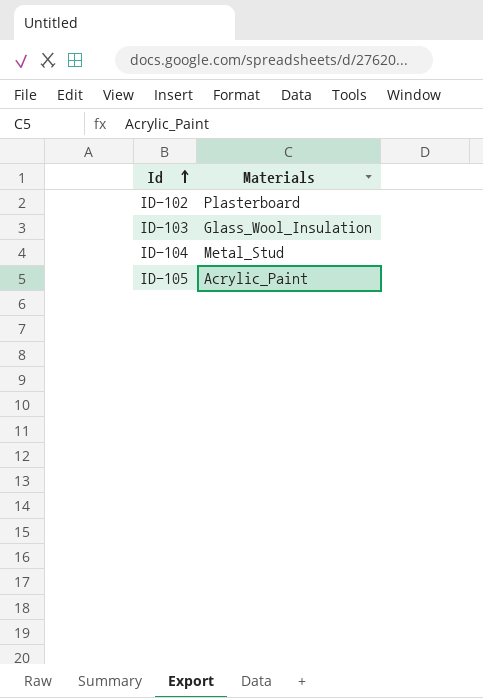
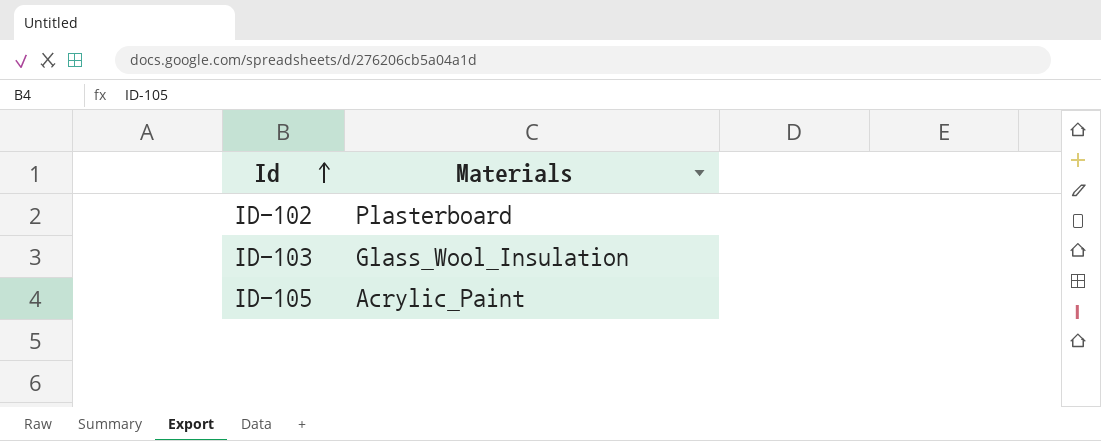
row ID-104: Metal_Stud -> none

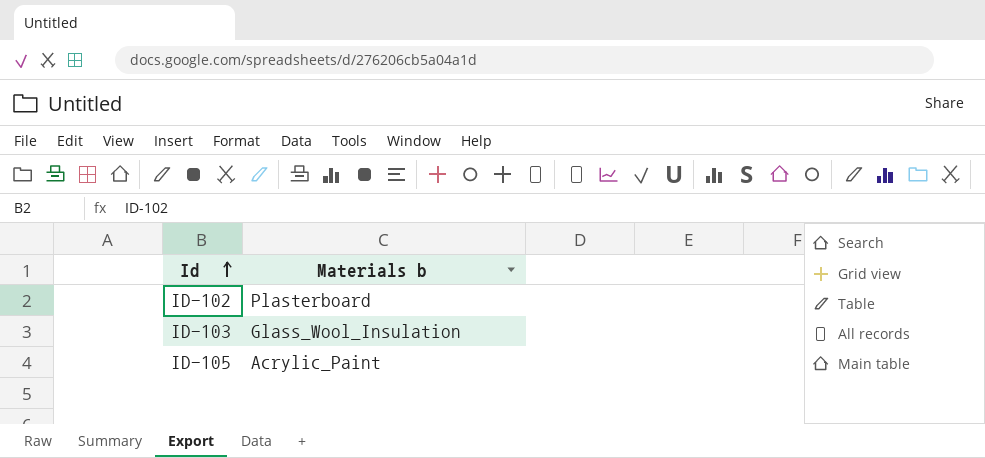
column name: Materials -> Materials b

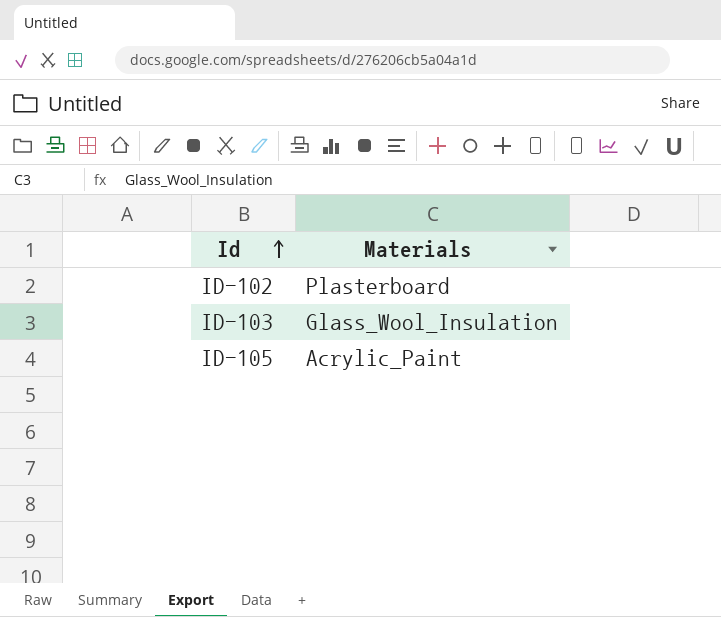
column name: Materials b -> Materials

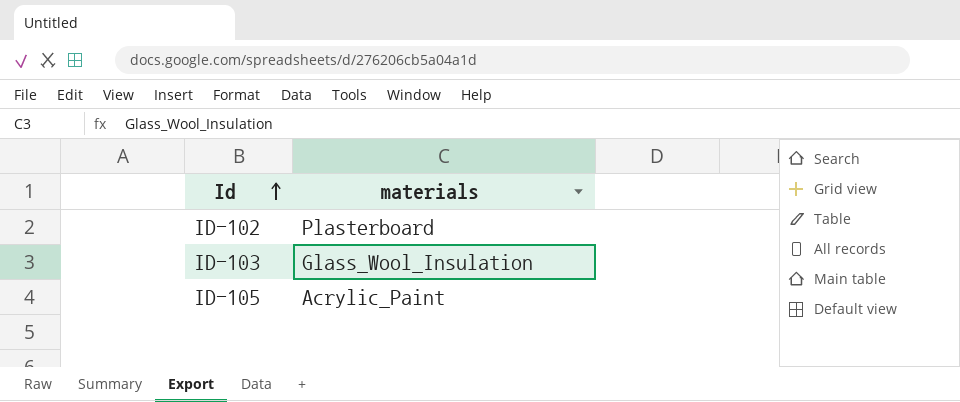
column name: Materials -> materials

